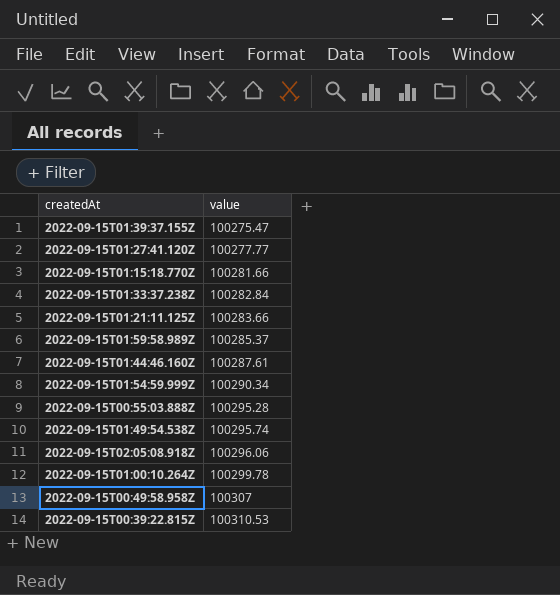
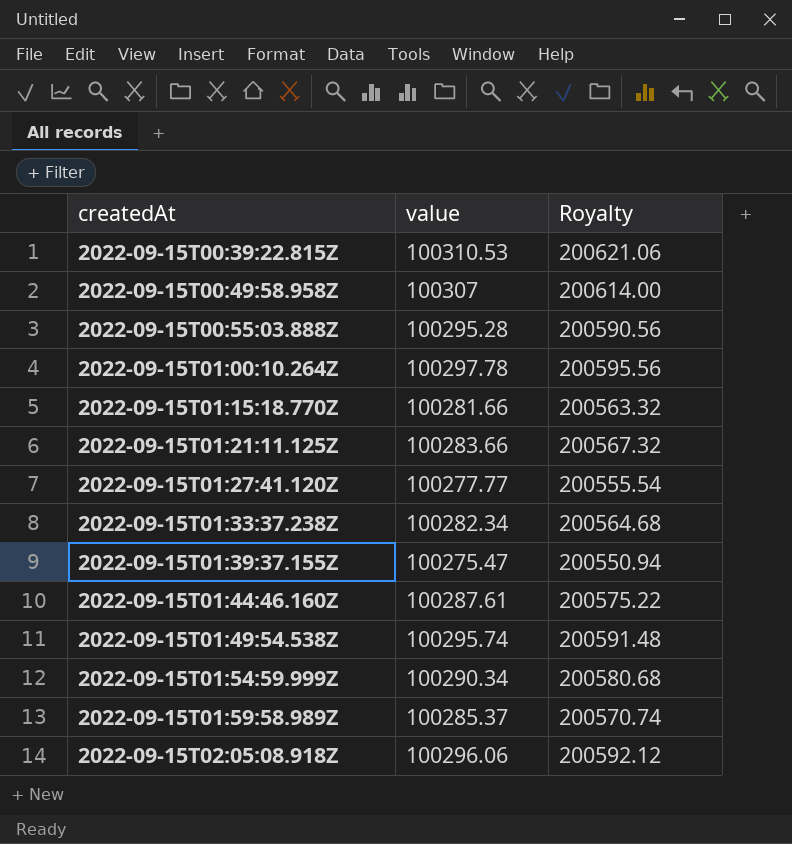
row order: value ascending -> createdAt ascending
column Royalty | formula: none -> [value] * 2
2022-09-15T01:00:10.264Z | value: 100299.78 -> 100297.78
2022-09-15T01:33:37.238Z | value: 100282.84 -> 100282.34

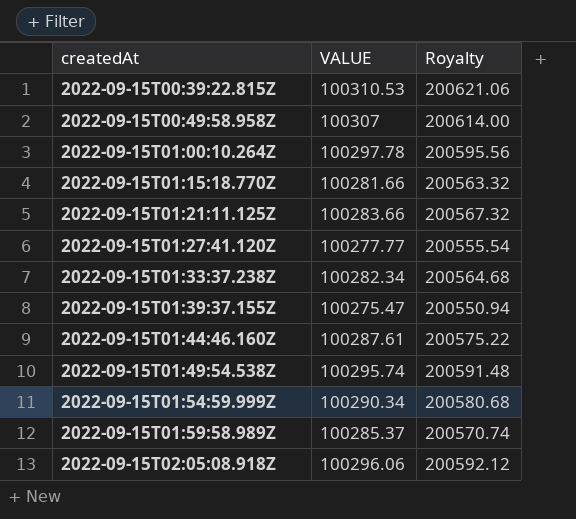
column name: value -> VALUE
row 2022-09-15T00:55:03.888Z: 100295.28 | 200590.56 -> none

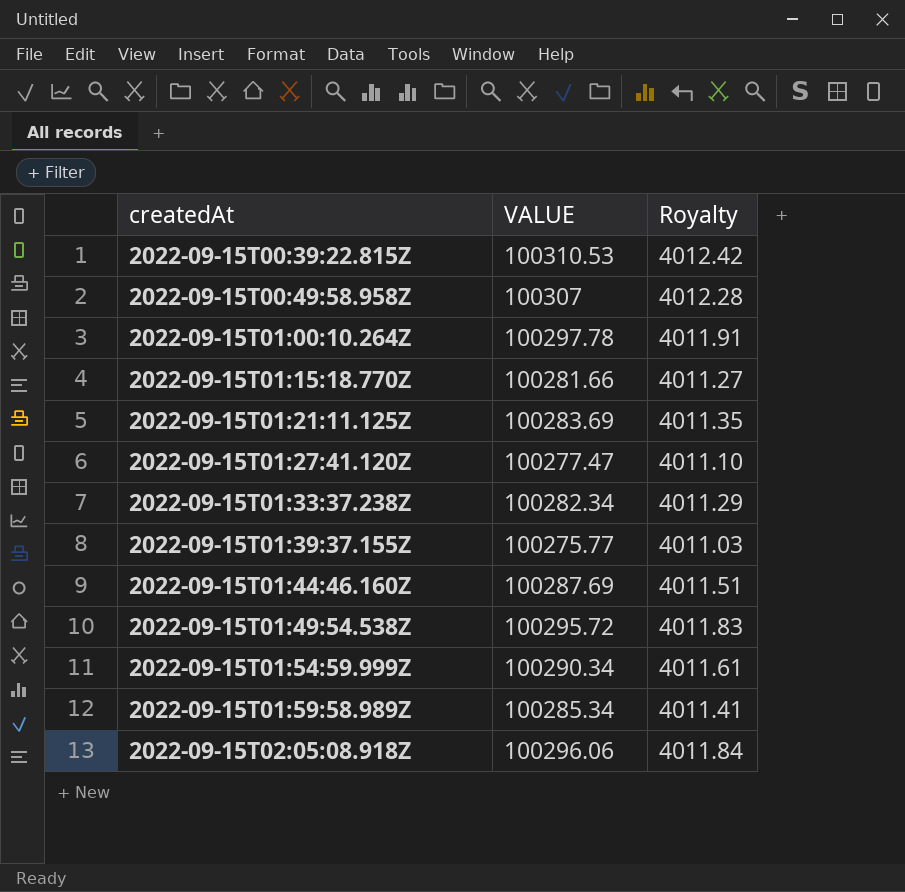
column Royalty | formula: [VALUE] * 2 -> [VALUE] * 0.04
2022-09-15T01:21:11.125Z | VALUE: 100283.66 -> 100283.69
2022-09-15T01:27:41.120Z | VALUE: 100277.77 -> 100277.47
2022-09-15T01:39:37.155Z | VALUE: 100275.47 -> 100275.77
2022-09-15T01:44:46.160Z | VALUE: 100287.61 -> 100287.69
2022-09-15T01:49:54.538Z | VALUE: 100295.74 -> 100295.72
2022-09-15T01:59:58.989Z | VALUE: 100285.37 -> 100285.34

